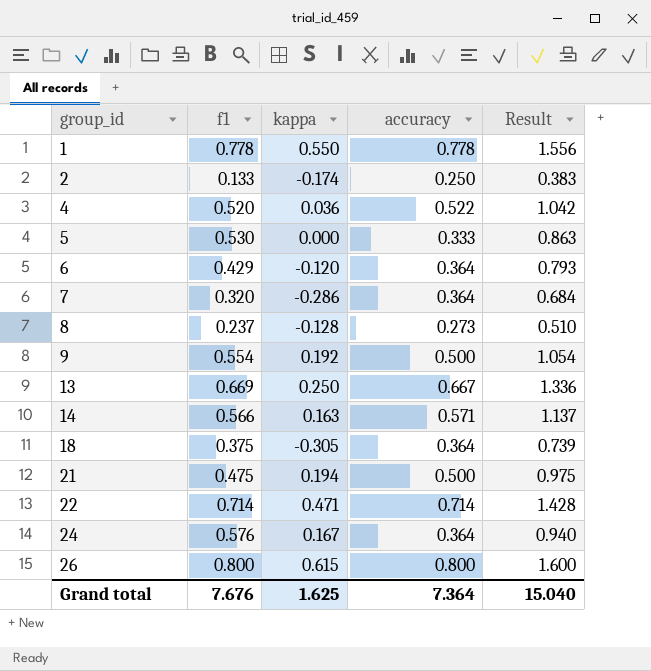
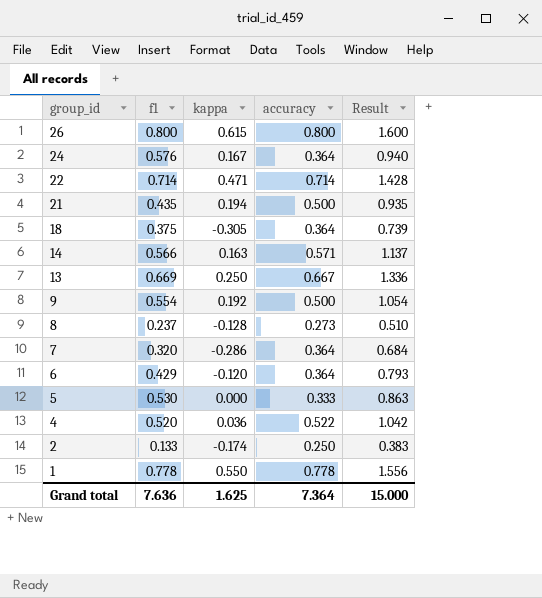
row order: group_id ascending -> group_id descending
21 | f1: 0.475 -> 0.435
21 | Result: 0.975 -> 0.935
Grand total | f1: 7.676 -> 7.636
Grand total | Result: 15.040 -> 15.000

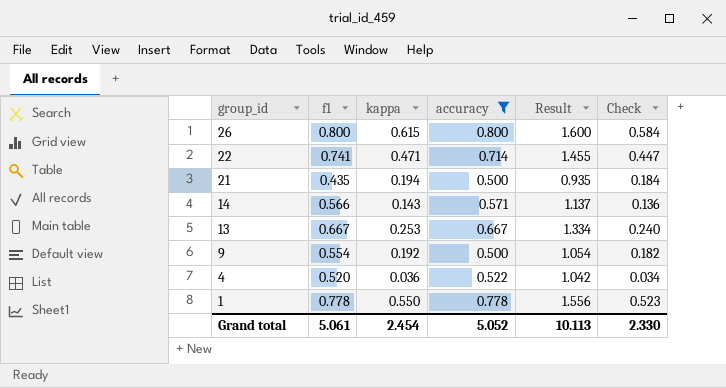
filter: none -> accuracy >= 0.500
column Check | formula: none -> [kappa] * 0.95
22 | f1: 0.714 -> 0.741
22 | Result: 1.428 -> 1.455
14 | kappa: 0.163 -> 0.143
13 | f1: 0.669 -> 0.667
13 | kappa: 0.250 -> 0.253
13 | Result: 1.336 -> 1.334
Grand total | f1: 7.636 -> 5.061
Grand total | kappa: 1.625 -> 2.454
Grand total | accuracy: 7.364 -> 5.052
Grand total | Result: 15.000 -> 10.113

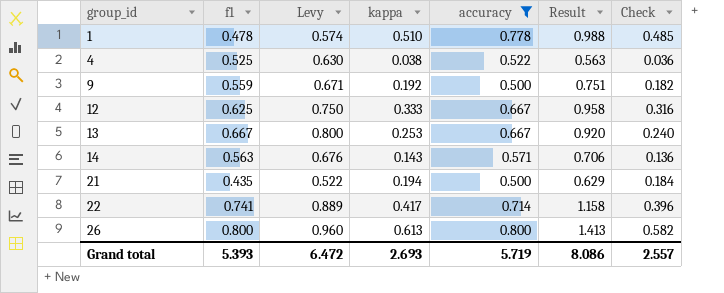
row order: group_id descending -> group_id ascending
column Levy | formula: none -> [f1] * 1.2
column Result | formula: [f1] + [accuracy] -> [f1] + [kappa]
1 | f1: 0.778 -> 0.478
1 | kappa: 0.550 -> 0.510
1 | Check: 0.523 -> 0.485
4 | f1: 0.520 -> 0.525
4 | kappa: 0.036 -> 0.038
4 | Check: 0.034 -> 0.036
9 | f1: 0.554 -> 0.559
row 12: none -> 0.625 | 0.750 | 0.333 | 0.667 | 0.958 | 0.316
14 | f1: 0.566 -> 0.563
22 | kappa: 0.471 -> 0.417
22 | Check: 0.447 -> 0.396
26 | kappa: 0.615 -> 0.613
26 | Check: 0.584 -> 0.582
Grand total | f1: 5.061 -> 5.393
Grand total | kappa: 2.454 -> 2.693
Grand total | accuracy: 5.052 -> 5.719
Grand total | Result: 10.113 -> 8.086
Grand total | Check: 2.330 -> 2.557

